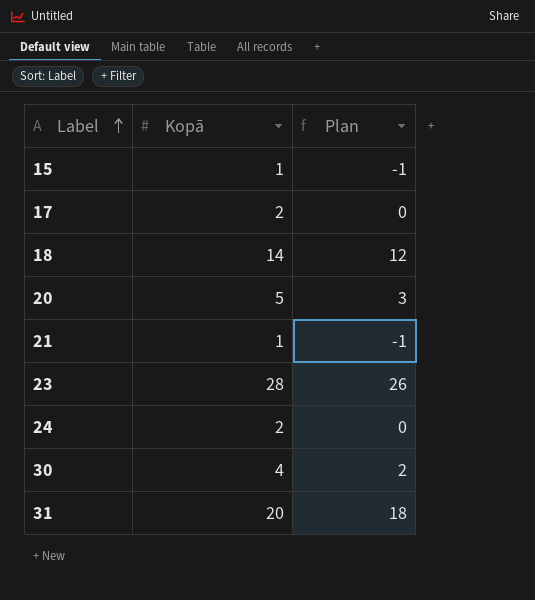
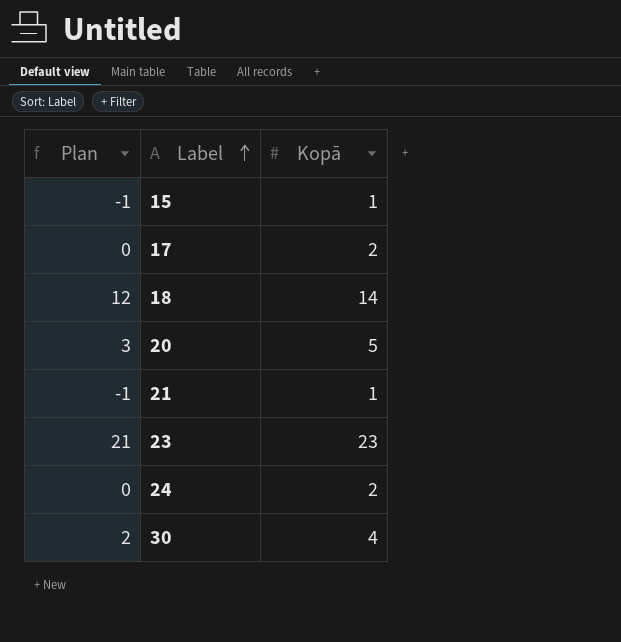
column Plan | position: 3 -> 1
row 31: 20 | 18 -> none
23 | Plan: 26 -> 21
23 | Kopā: 28 -> 23

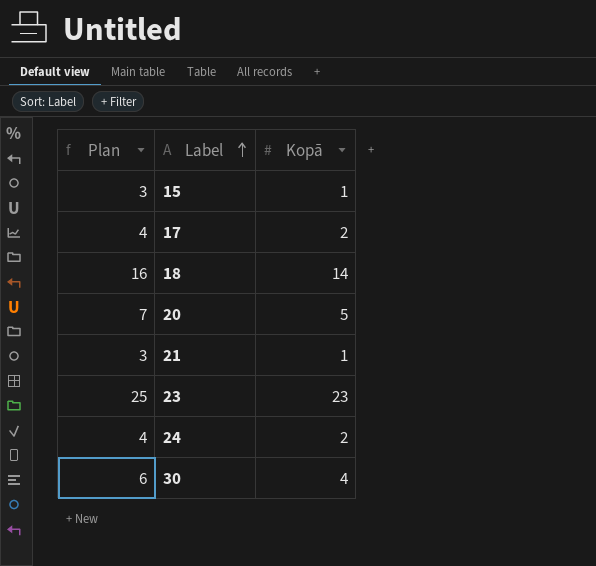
column Plan | formula: [Kopā] - 2 -> [Kopā] + 2

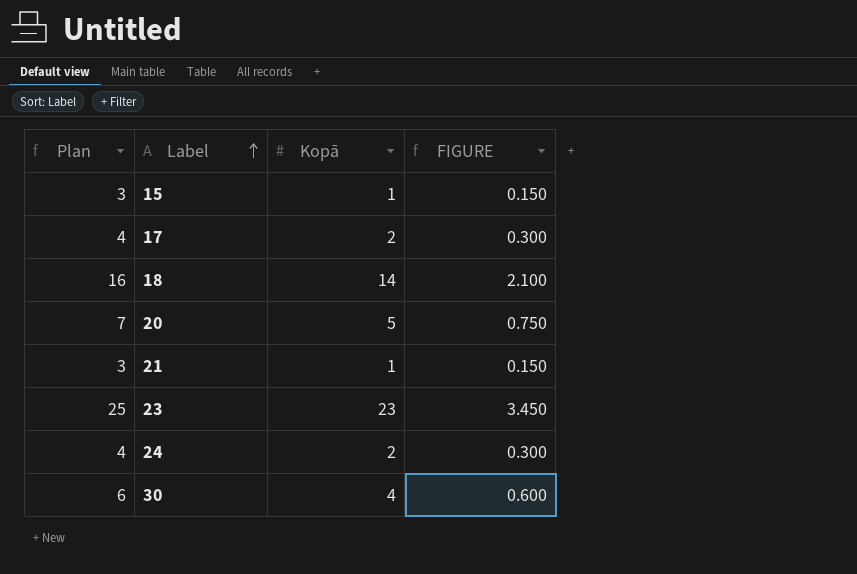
column FIGURE | formula: none -> [Kopā] * 0.15

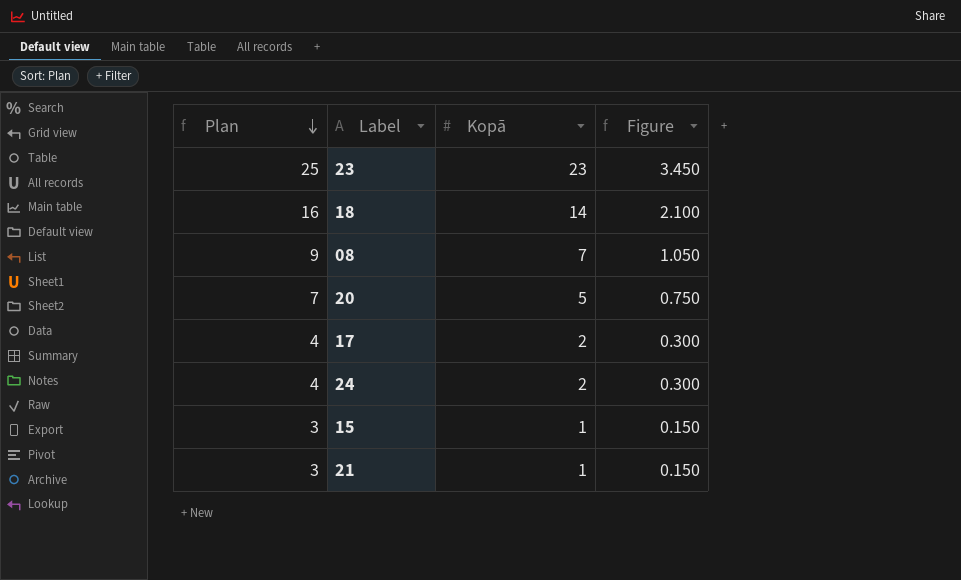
row order: Label ascending -> Plan descending
column name: FIGURE -> Figure
row 30: 6 | 4 | 0.600 -> none
row 08: none -> 9 | 7 | 1.050

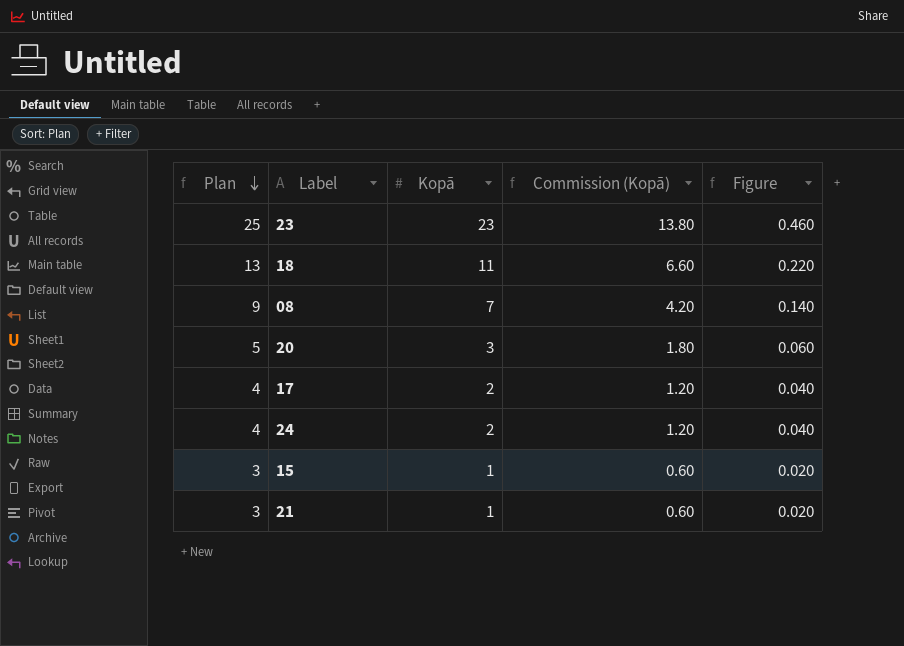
column Commission (Kopā) | formula: none -> [Kopā] * 0.6
column Figure | formula: [Kopā] * 0.15 -> [Kopā] * 0.02
18 | Plan: 16 -> 13
18 | Kopā: 14 -> 11
20 | Plan: 7 -> 5
20 | Kopā: 5 -> 3

